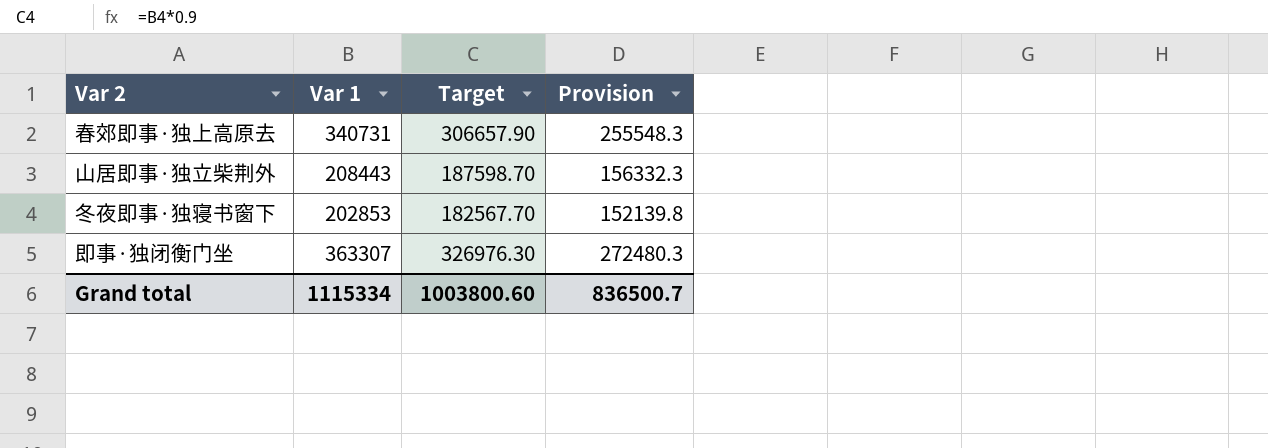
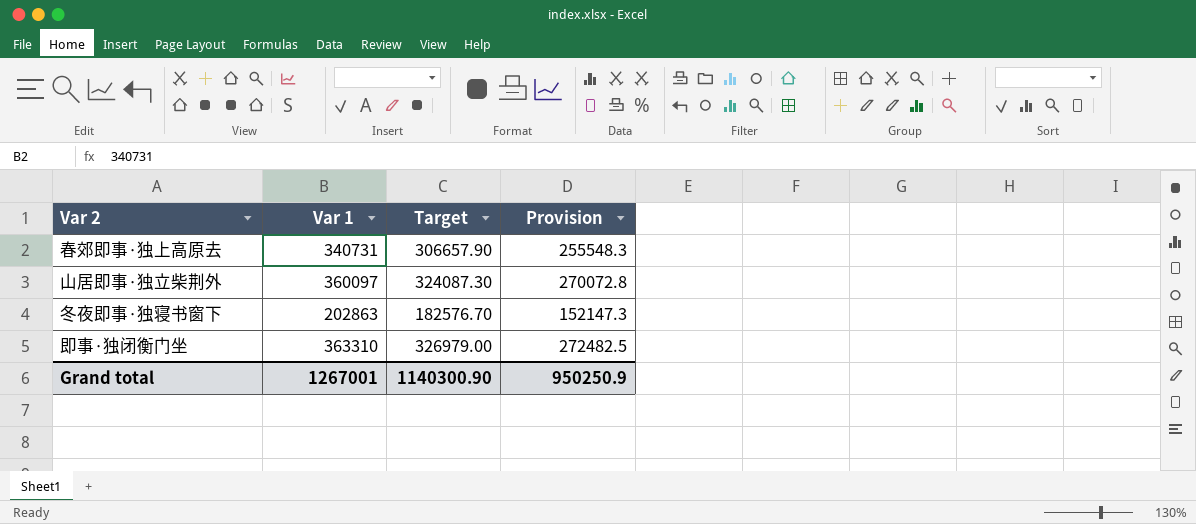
山居即事·独立柴荆外 | Var 1: 208443 -> 360097
山居即事·独立柴荆外 | Target: 187598.70 -> 324087.30
山居即事·独立柴荆外 | Provision: 156332.3 -> 270072.8
冬夜即事·独寝书窗下 | Var 1: 202853 -> 202863
冬夜即事·独寝书窗下 | Target: 182567.70 -> 182576.70
冬夜即事·独寝书窗下 | Provision: 152139.8 -> 152147.3
即事·独闭衡门坐 | Var 1: 363307 -> 363310
即事·独闭衡门坐 | Target: 326976.30 -> 326979.00
即事·独闭衡门坐 | Provision: 272480.3 -> 272482.5
Grand total | Var 1: 1115334 -> 1267001
Grand total | Target: 1003800.60 -> 1140300.90
Grand total | Provision: 836500.7 -> 950250.9

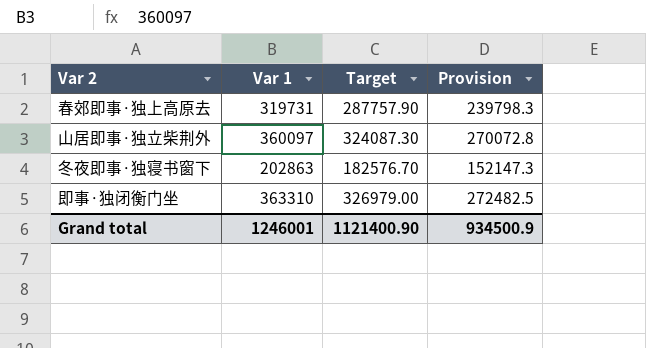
春郊即事·独上高原去 | Var 1: 340731 -> 319731
春郊即事·独上高原去 | Target: 306657.90 -> 287757.90
春郊即事·独上高原去 | Provision: 255548.3 -> 239798.3
Grand total | Var 1: 1267001 -> 1246001
Grand total | Target: 1140300.90 -> 1121400.90
Grand total | Provision: 950250.9 -> 934500.9

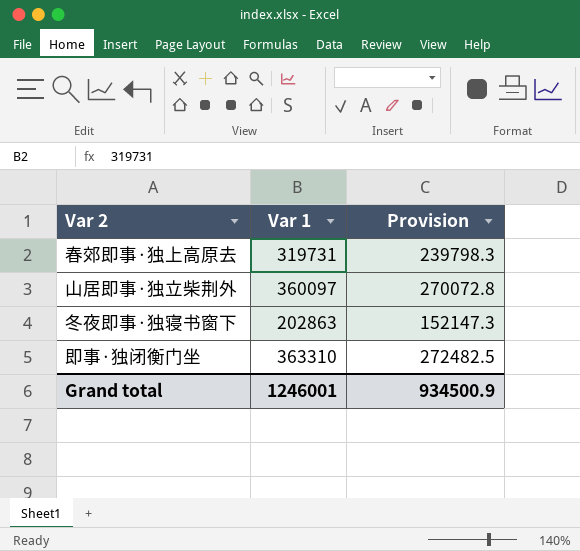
column Target | formula: [Var 1] * 0.9 -> none

